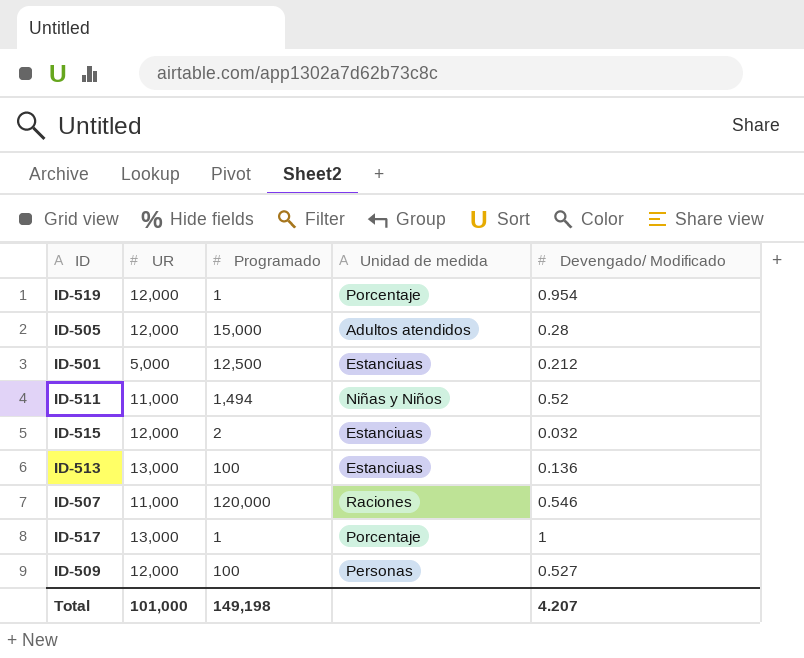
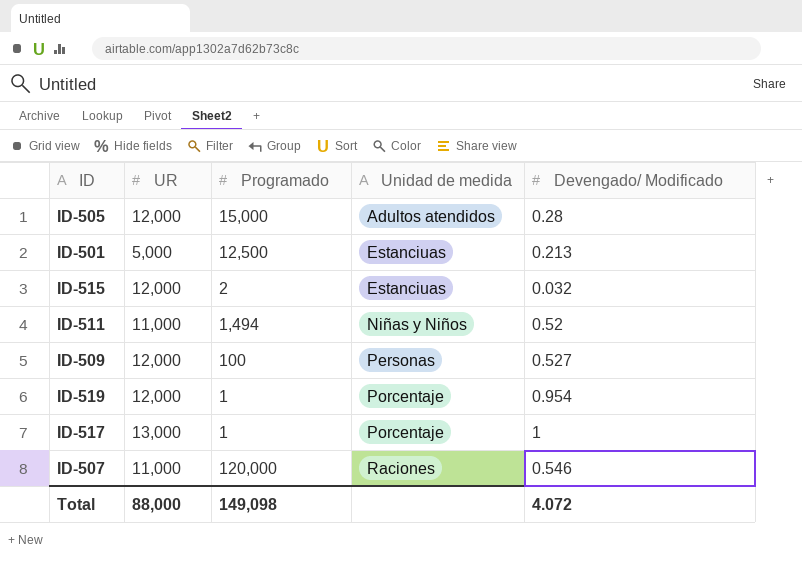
row order: none -> Unidad de medida ascending
row ID-513: 13,000 | 100 | Estanciuas | 0.136 -> none
ID-501 | Devengado/ Modificado: 0.212 -> 0.213
Total | UR: 101,000 -> 88,000
Total | Programado: 149,198 -> 149,098
Total | Devengado/ Modificado: 4.207 -> 4.072

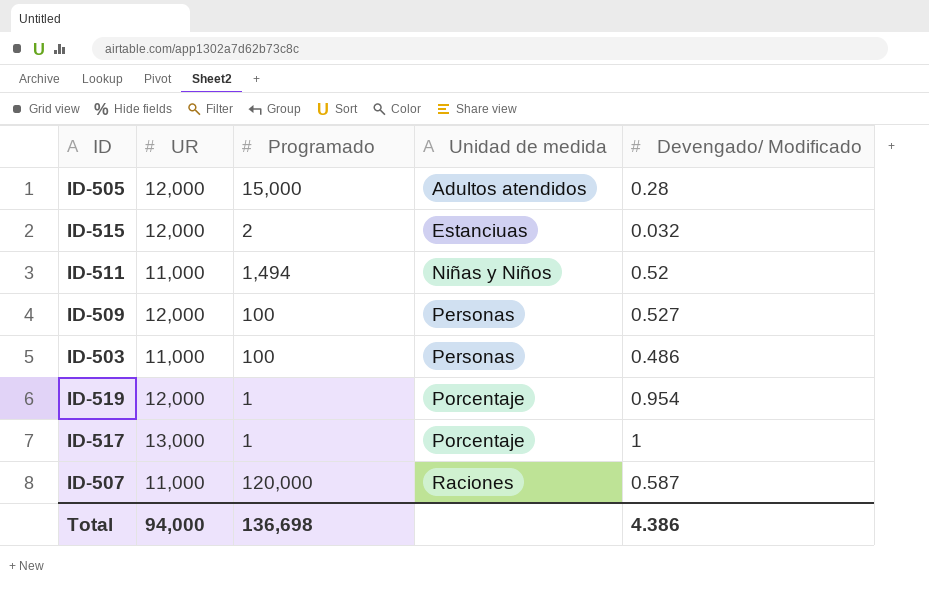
row ID-501: 5,000 | 12,500 | Estanciuas | 0.213 -> none
row ID-503: none -> 11,000 | 100 | Personas | 0.486
ID-507 | Devengado/ Modificado: 0.546 -> 0.587
Total | UR: 88,000 -> 94,000
Total | Programado: 149,098 -> 136,698
Total | Devengado/ Modificado: 4.072 -> 4.386

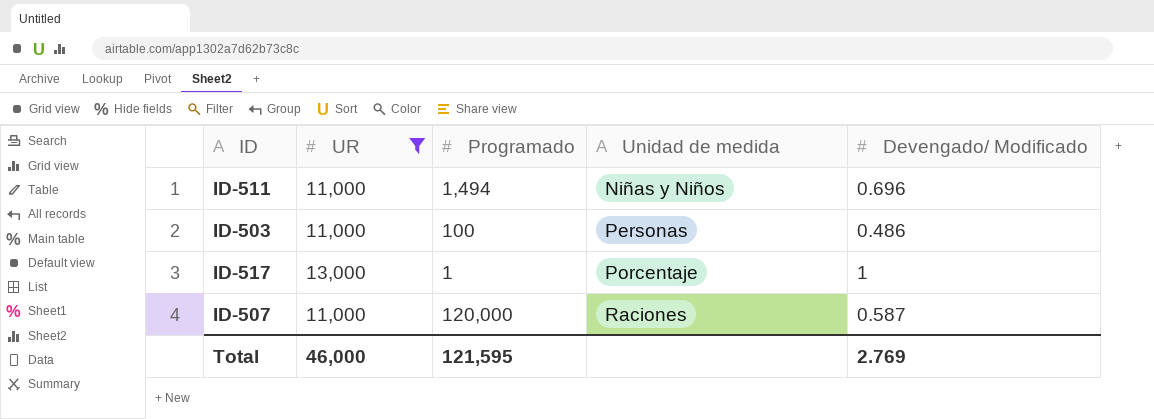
filter: none -> UR != 12,000
ID-511 | Devengado/ Modificado: 0.52 -> 0.696
Total | UR: 94,000 -> 46,000
Total | Programado: 136,698 -> 121,595
Total | Devengado/ Modificado: 4.386 -> 2.769

